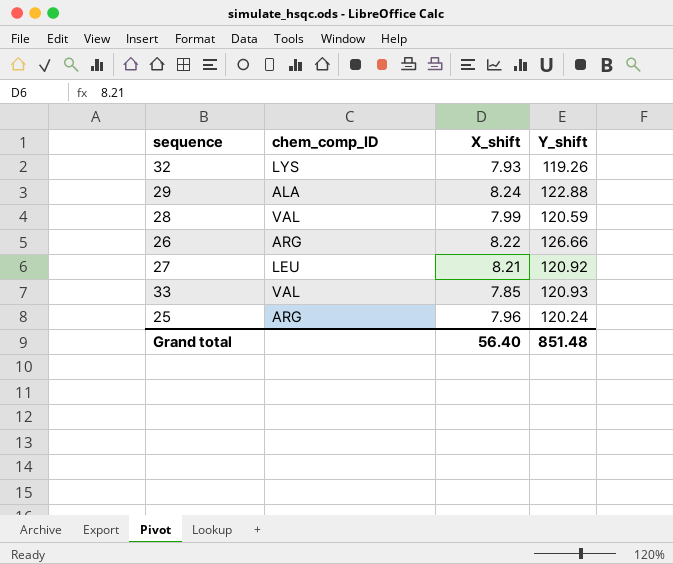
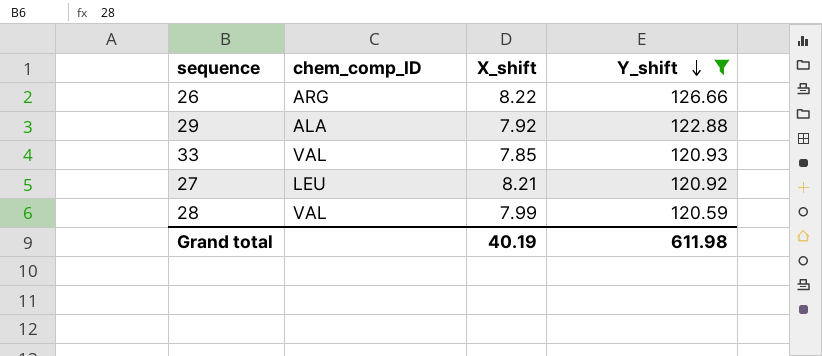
filter: none -> Y_shift >= 120.59
row order: none -> Y_shift descending
29 | X_shift: 8.24 -> 7.92
Grand total | X_shift: 56.40 -> 40.19
Grand total | Y_shift: 851.48 -> 611.98

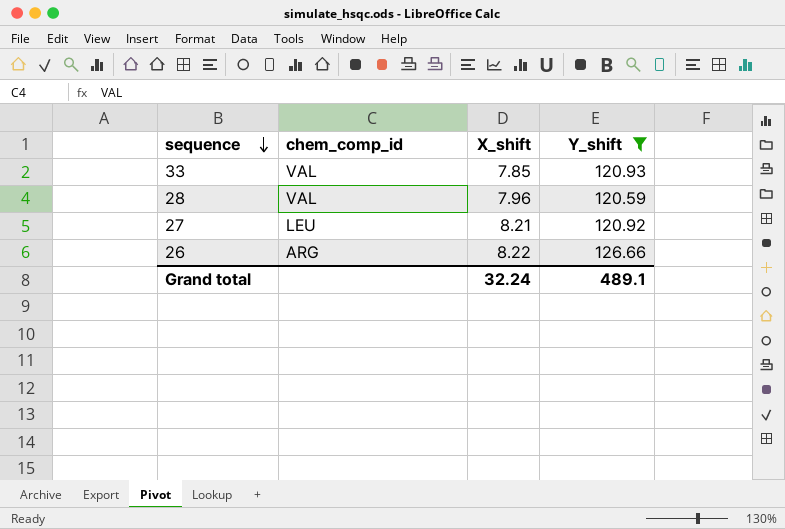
row order: Y_shift descending -> sequence descending
column name: chem_comp_ID -> chem_comp_id
row 29: ALA | 7.92 | 122.88 -> none
28 | X_shift: 7.99 -> 7.96
Grand total | X_shift: 40.19 -> 32.24
Grand total | Y_shift: 611.98 -> 489.1

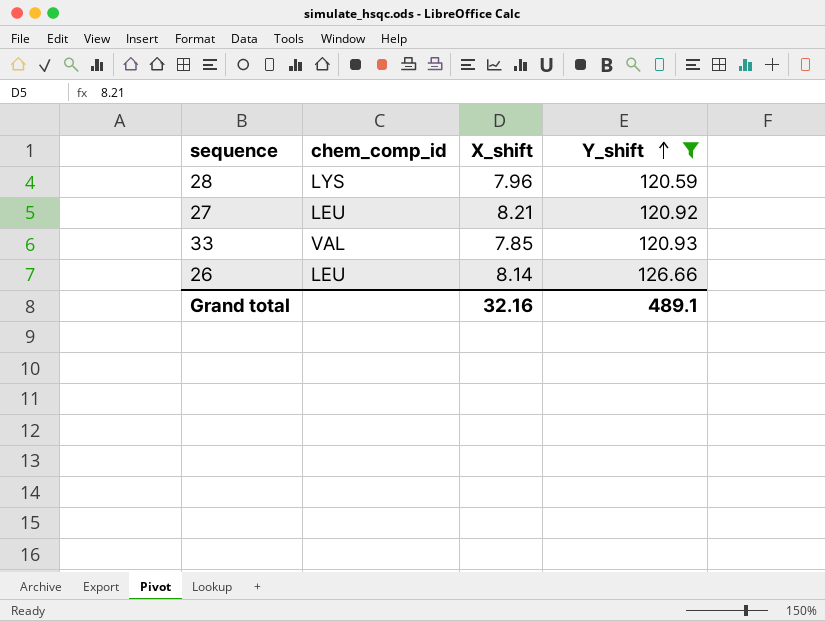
row order: sequence descending -> Y_shift ascending
28 | chem_comp_id: VAL -> LYS
26 | chem_comp_id: ARG -> LEU
26 | X_shift: 8.22 -> 8.14
Grand total | X_shift: 32.24 -> 32.16

